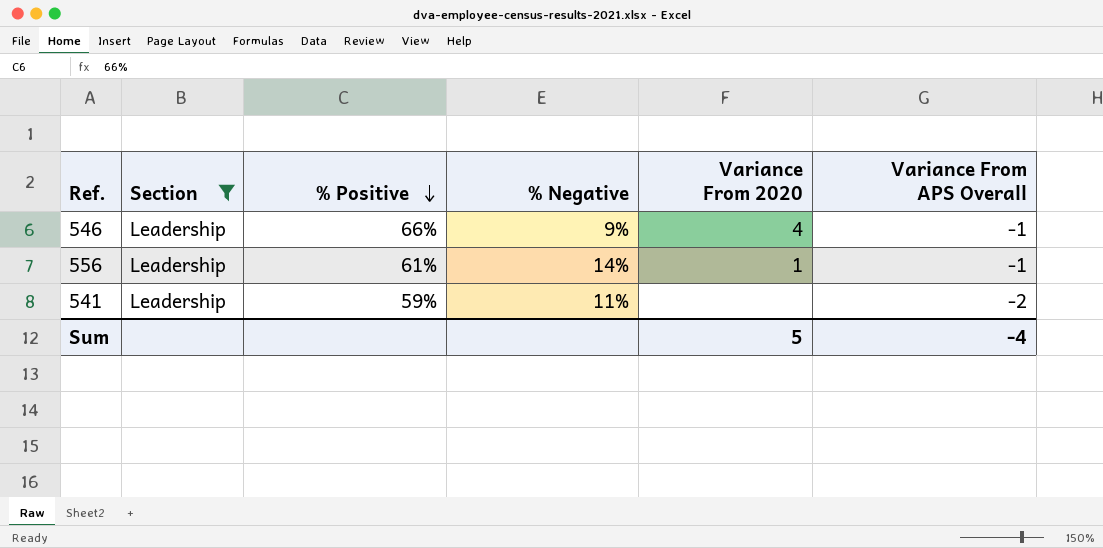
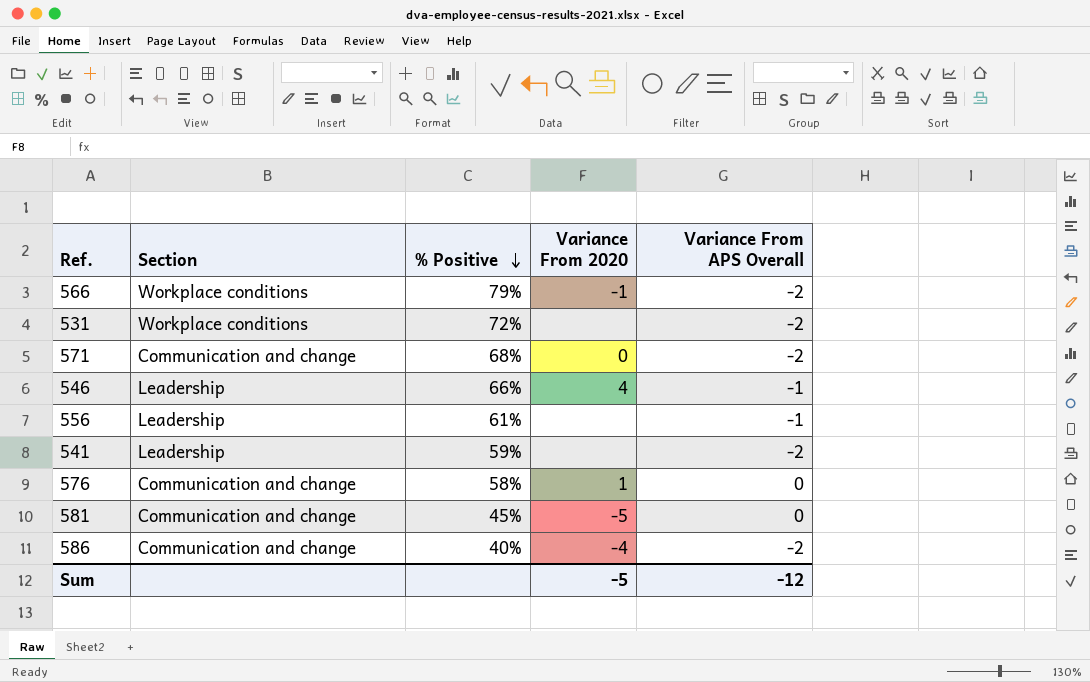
filter: Section = Leadership -> none
column % Negative | position: 4 -> none
556 | Variance From 2020: 1 -> none
Sum | Variance From 2020: 5 -> -5
Sum | Variance From APS Overall: -4 -> -12

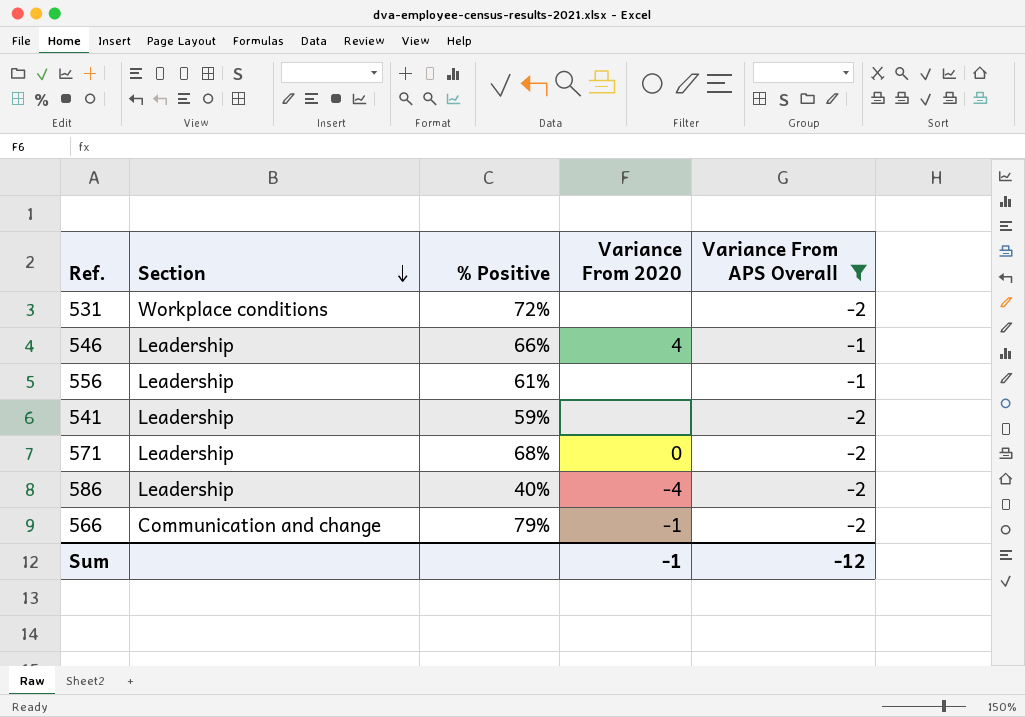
filter: none -> Variance From APS Overall != 0
row order: % Positive descending -> Section descending
571 | Section: Communication and change -> Leadership
586 | Section: Communication and change -> Leadership
566 | Section: Workplace conditions -> Communication and change
Sum | Variance From 2020: -5 -> -1

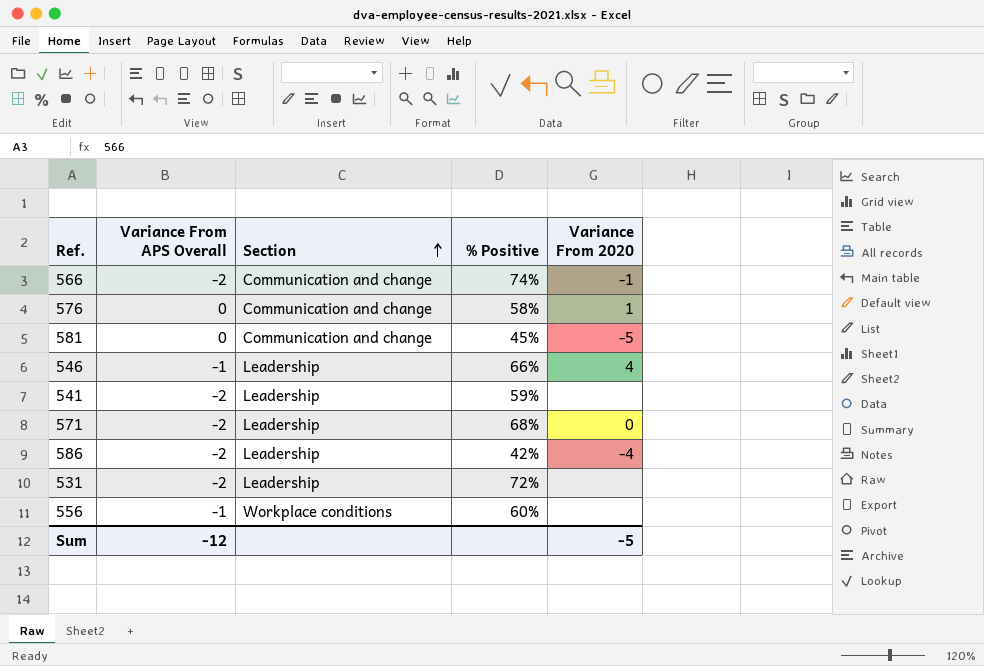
filter: Variance From APS Overall != 0 -> none
row order: Section descending -> Section ascending
column Variance From APS Overall | position: 5 -> 2
566 | % Positive: 79% -> 74%
586 | % Positive: 40% -> 42%
531 | Section: Workplace conditions -> Leadership
556 | Section: Leadership -> Workplace conditions
556 | % Positive: 61% -> 60%
Sum | Variance From 2020: -1 -> -5

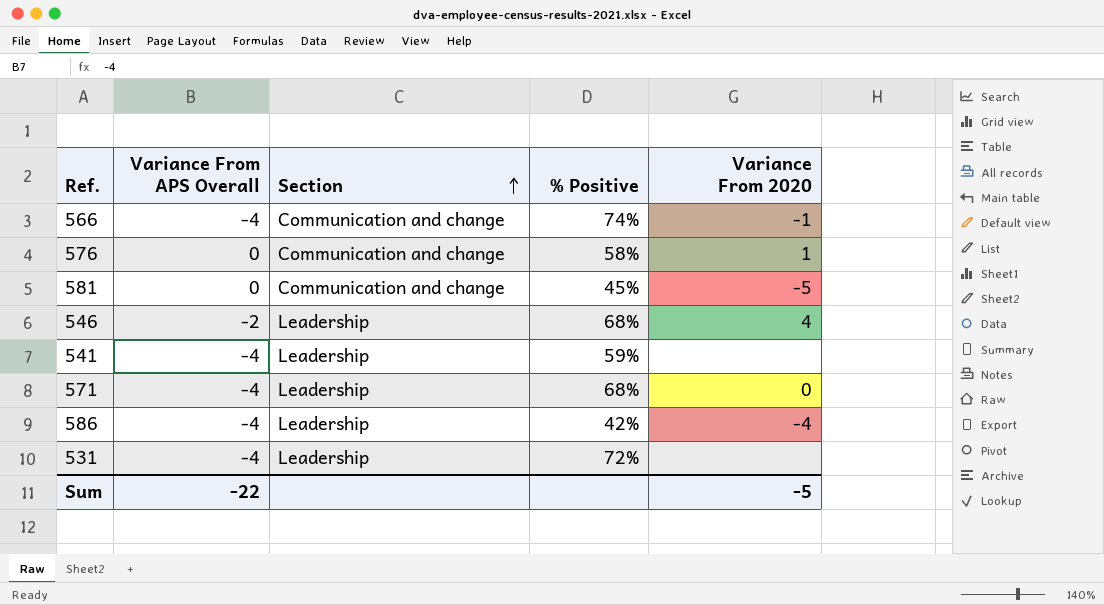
row 556: -1 | Workplace conditions | 60% | none -> none
566 | Variance From APS Overall: -2 -> -4
546 | Variance From APS Overall: -1 -> -2
546 | % Positive: 66% -> 68%
541 | Variance From APS Overall: -2 -> -4
571 | Variance From APS Overall: -2 -> -4
586 | Variance From APS Overall: -2 -> -4
531 | Variance From APS Overall: -2 -> -4
Sum | Variance From APS Overall: -12 -> -22

